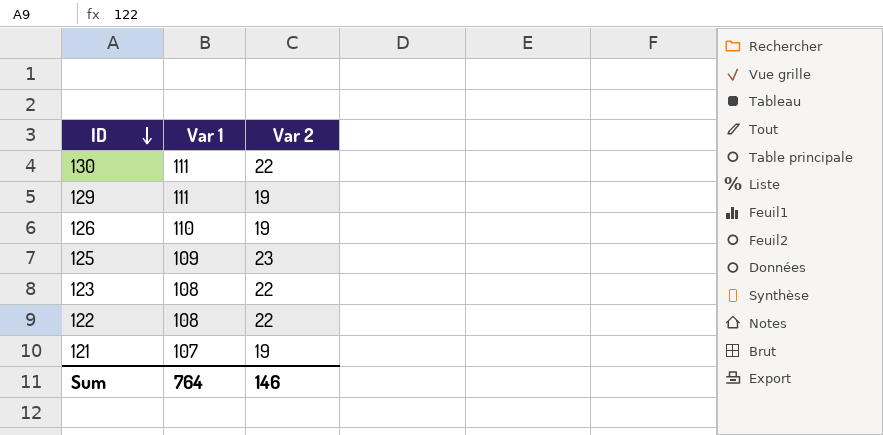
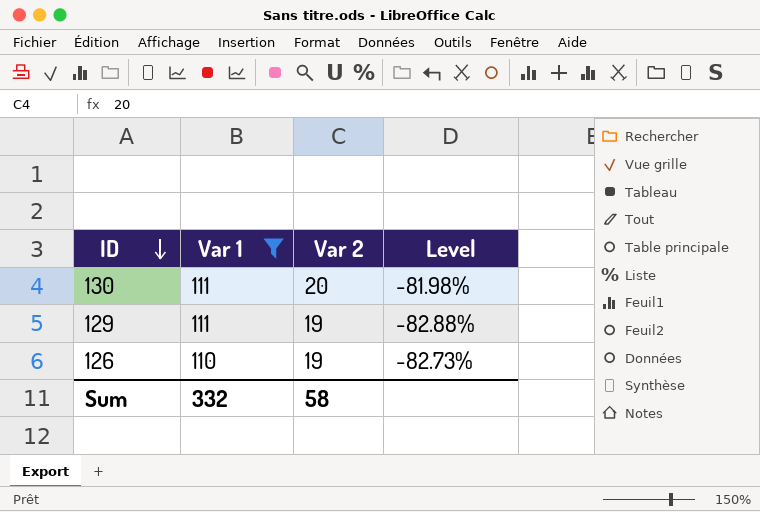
filter: none -> Var 1 >= 110
column Level | formula: none -> ([Var 2] - [Var 1]) / [Var 1]
130 | Var 2: 22 -> 20
Sum | Var 1: 764 -> 332
Sum | Var 2: 146 -> 58

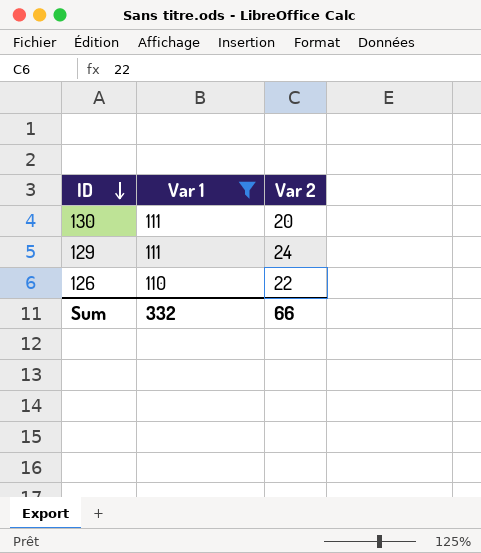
column Level | formula: ([Var 2] - [Var 1]) / [Var 1] -> none
129 | Var 2: 19 -> 24
126 | Var 2: 19 -> 22
Sum | Var 2: 58 -> 66

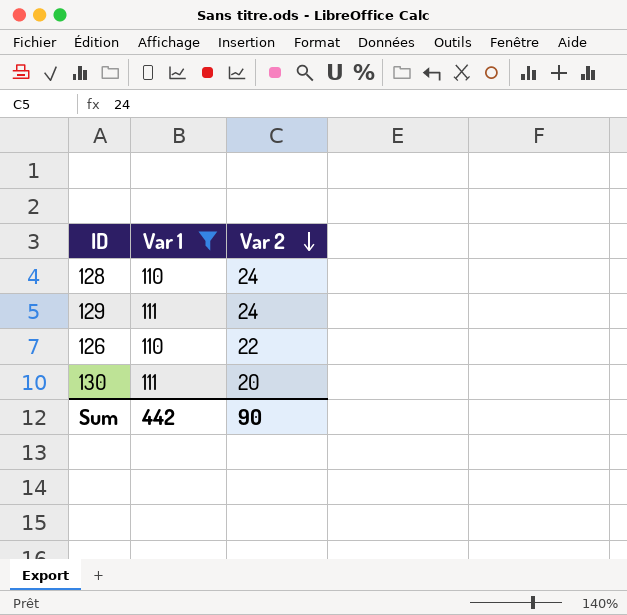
row order: ID descending -> Var 2 descending
row 128: none -> 110 | 24
Sum | Var 1: 332 -> 442
Sum | Var 2: 66 -> 90

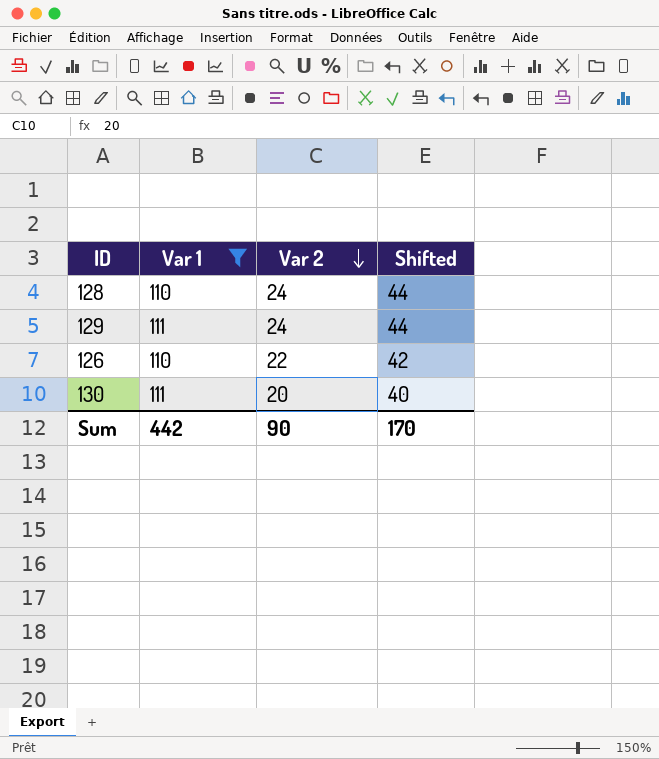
column Shifted | formula: none -> [Var 2] + 20

